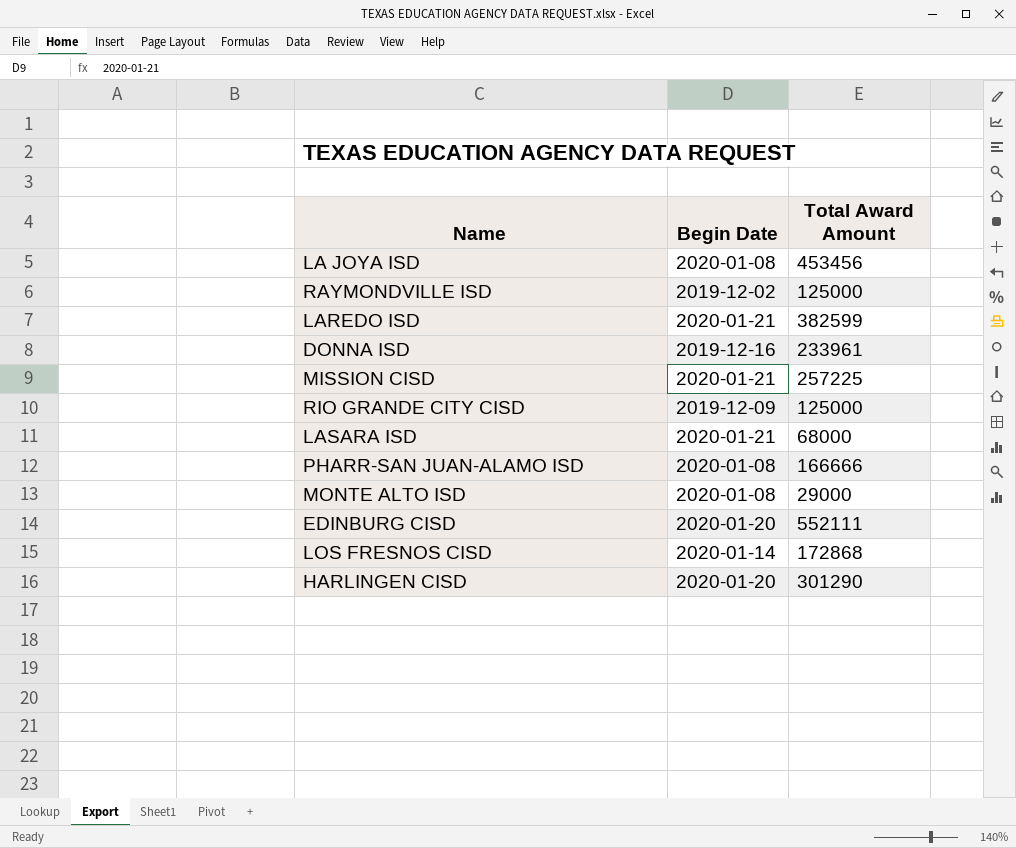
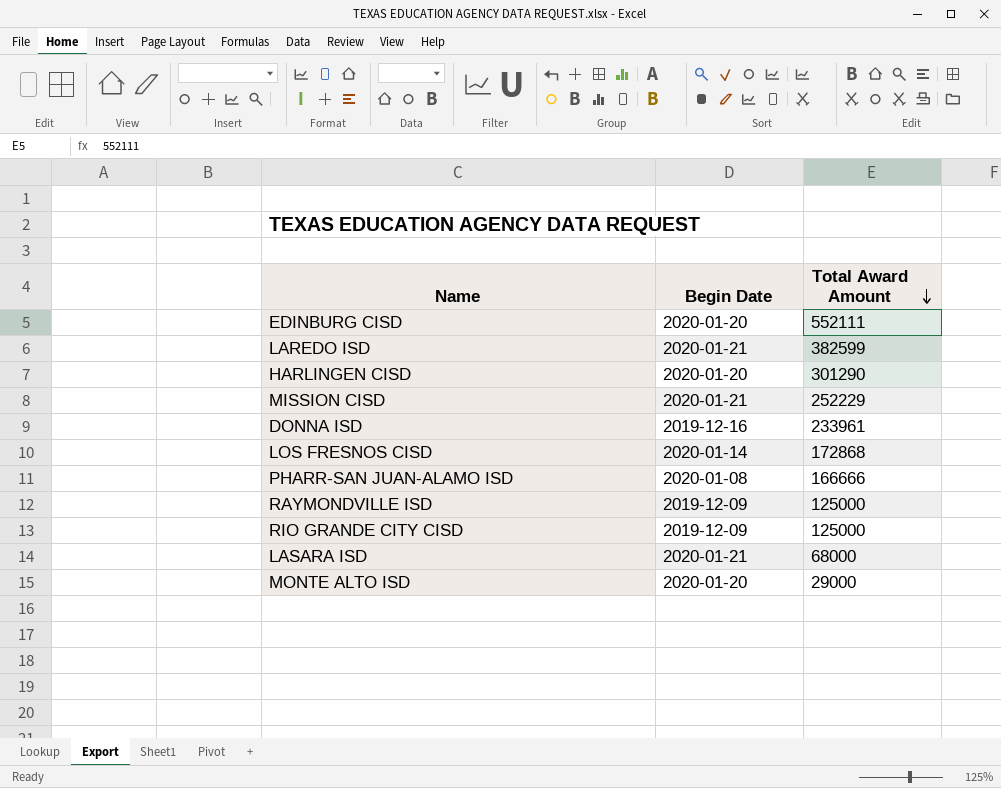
row order: none -> Total Award Amount descending
row LA JOYA ISD: 2020-01-08 | 453456 -> none
MISSION CISD | Total Award Amount: 257225 -> 252229
RAYMONDVILLE ISD | Begin Date: 2019-12-02 -> 2019-12-09
MONTE ALTO ISD | Begin Date: 2020-01-08 -> 2020-01-20

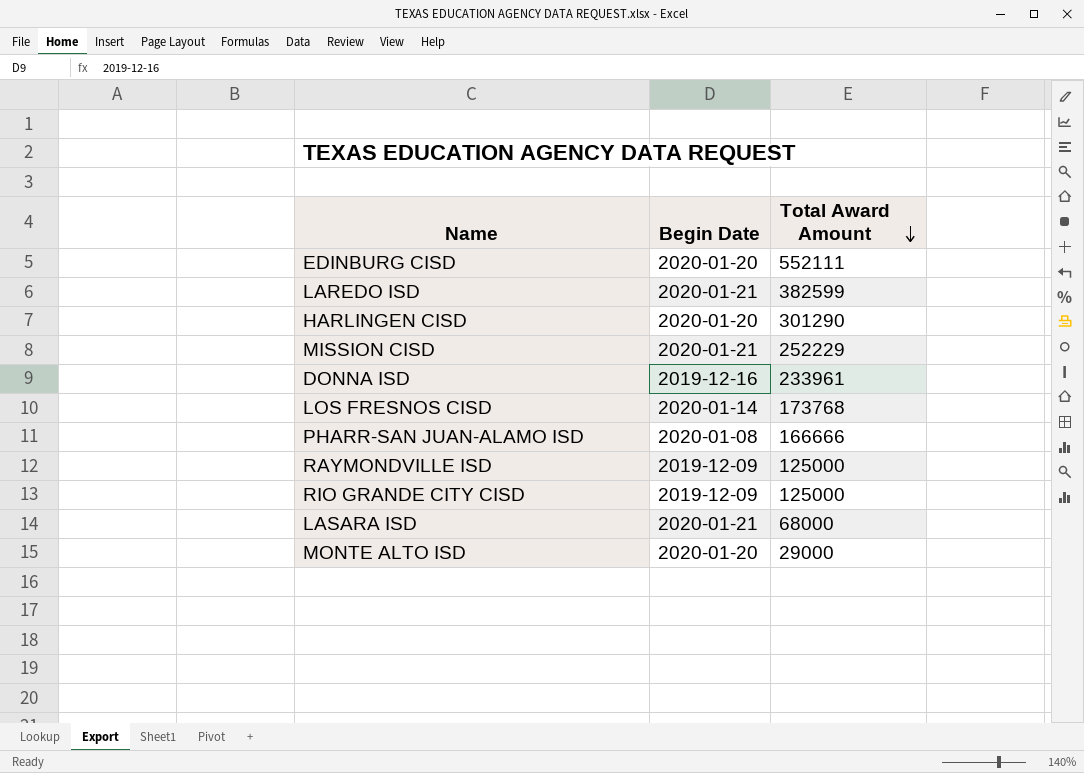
LOS FRESNOS CISD | Total Award Amount: 172868 -> 173768

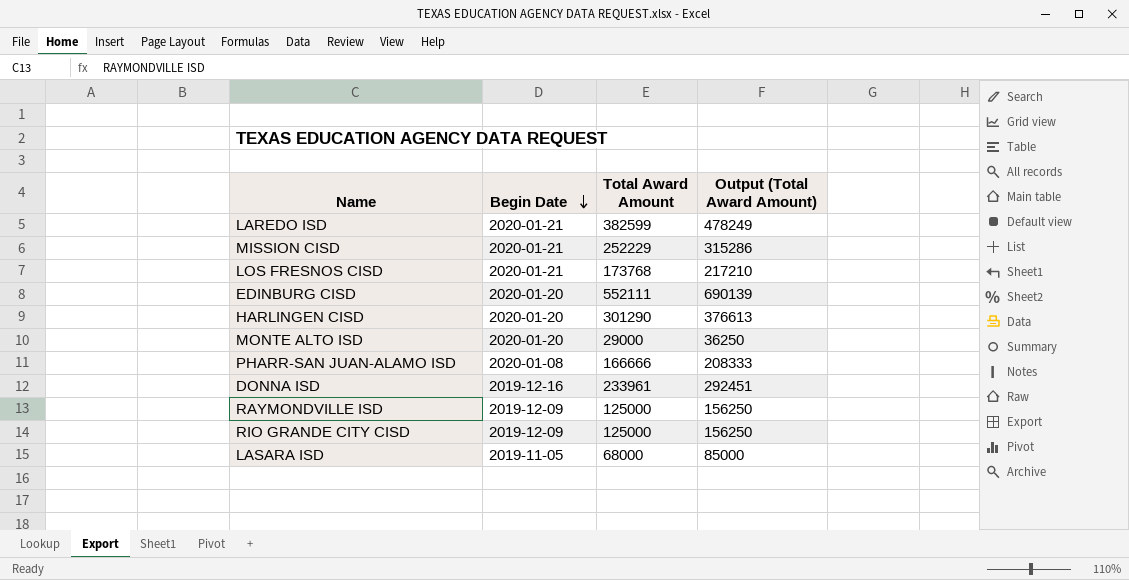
row order: Total Award Amount descending -> Begin Date descending
column Output (Total Award Amount) | formula: none -> [Total Award Amount] * 1.25
LOS FRESNOS CISD | Begin Date: 2020-01-14 -> 2020-01-21
LASARA ISD | Begin Date: 2020-01-21 -> 2019-11-05

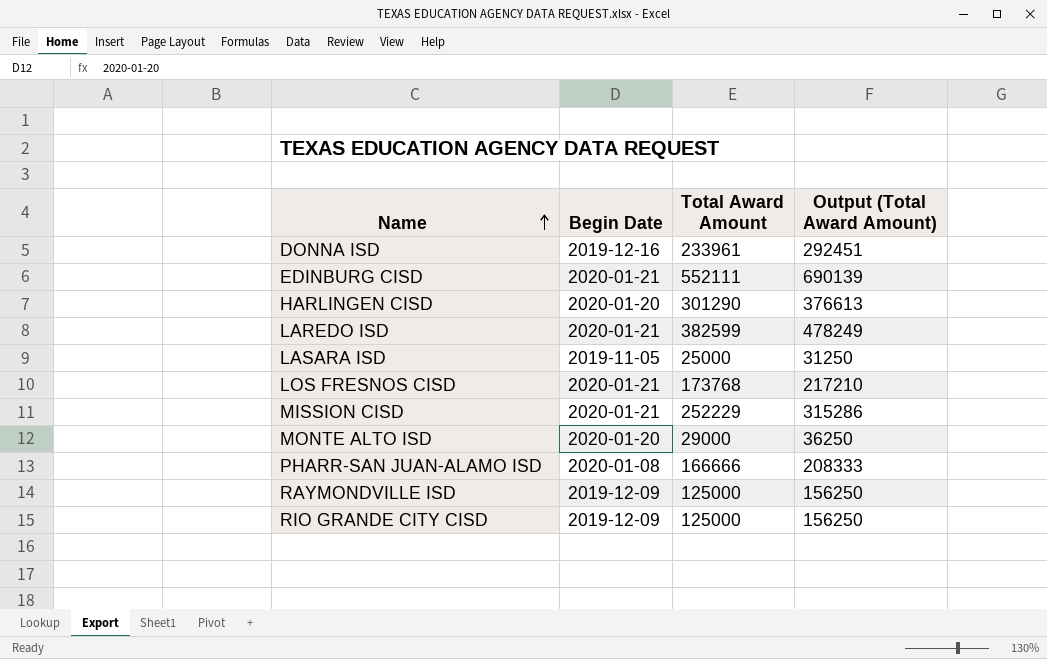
row order: Begin Date descending -> Name ascending
EDINBURG CISD | Begin Date: 2020-01-20 -> 2020-01-21
LASARA ISD | Total Award Amount: 68000 -> 25000
LASARA ISD | Output (Total Award Amount): 85000 -> 31250

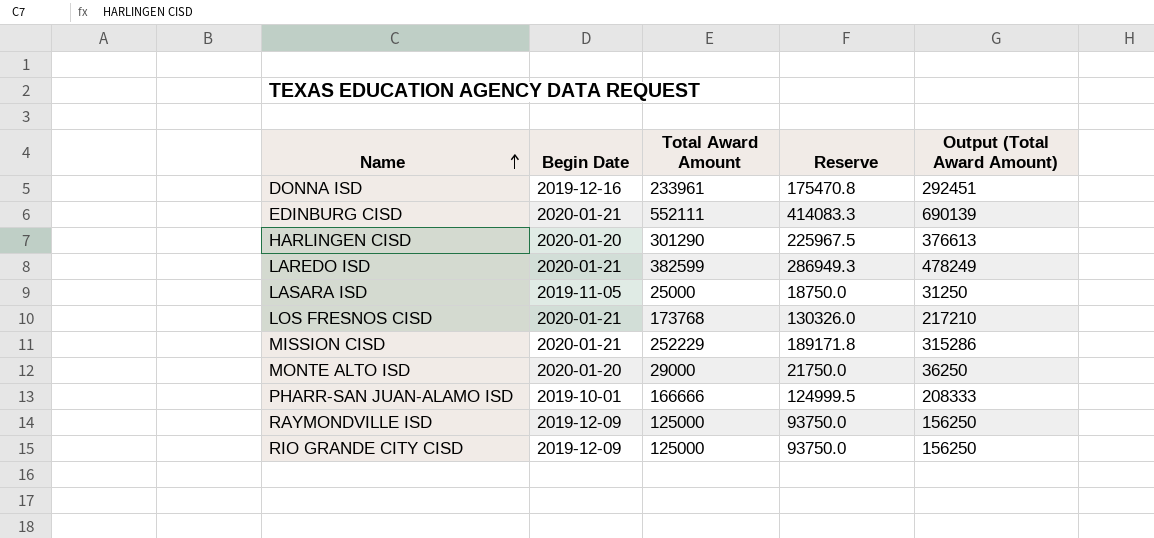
column Reserve | formula: none -> [Total Award Amount] * 0.75
PHARR-SAN JUAN-ALAMO ISD | Begin Date: 2020-01-08 -> 2019-10-01

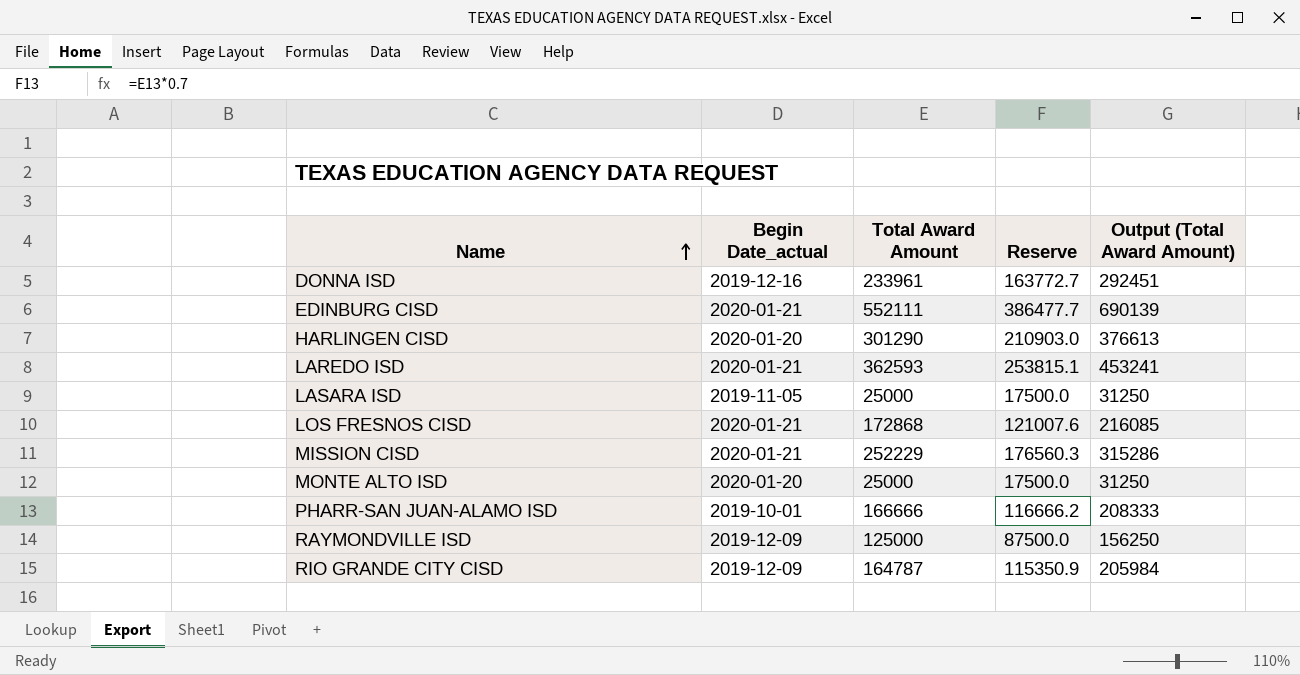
column name: Begin Date -> Begin Date_actual
column Reserve | formula: [Total Award Amount] * 0.75 -> [Total Award Amount] * 0.7
LAREDO ISD | Total Award Amount: 382599 -> 362593
LAREDO ISD | Output (Total Award Amount): 478249 -> 453241
LOS FRESNOS CISD | Total Award Amount: 173768 -> 172868
LOS FRESNOS CISD | Output (Total Award Amount): 217210 -> 216085
MONTE ALTO ISD | Total Award Amount: 29000 -> 25000
MONTE ALTO ISD | Output (Total Award Amount): 36250 -> 31250
RIO GRANDE CITY CISD | Total Award Amount: 125000 -> 164787
RIO GRANDE CITY CISD | Output (Total Award Amount): 156250 -> 205984

